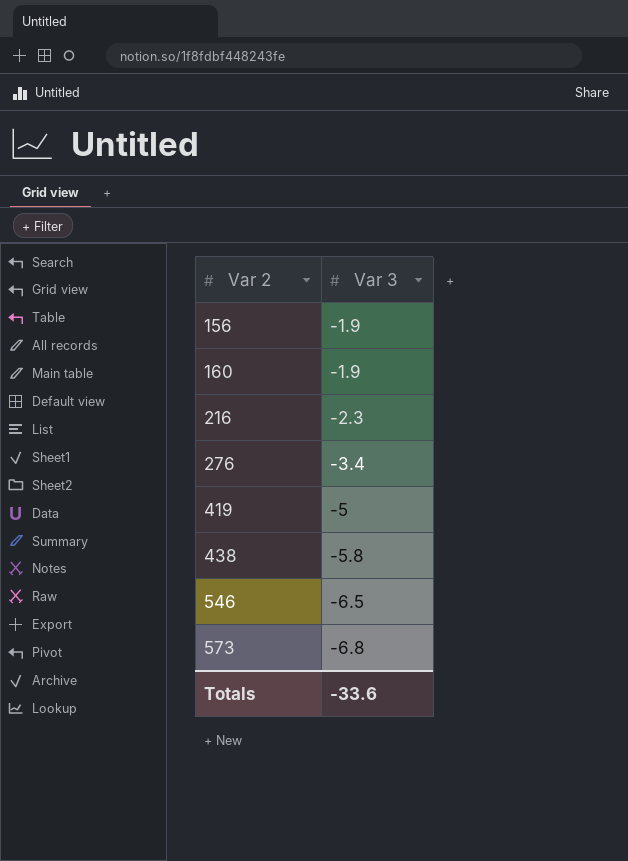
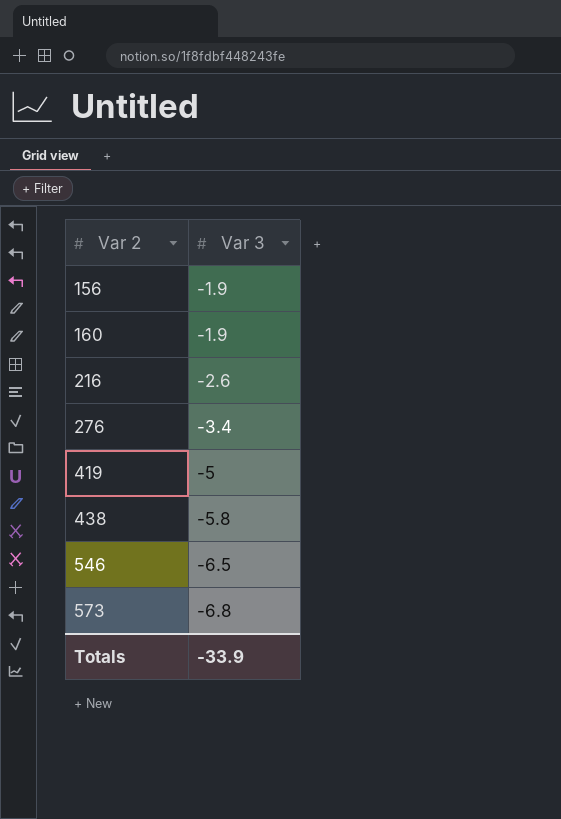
216 | Var 3: -2.3 -> -2.6
Totals | Var 3: -33.6 -> -33.9

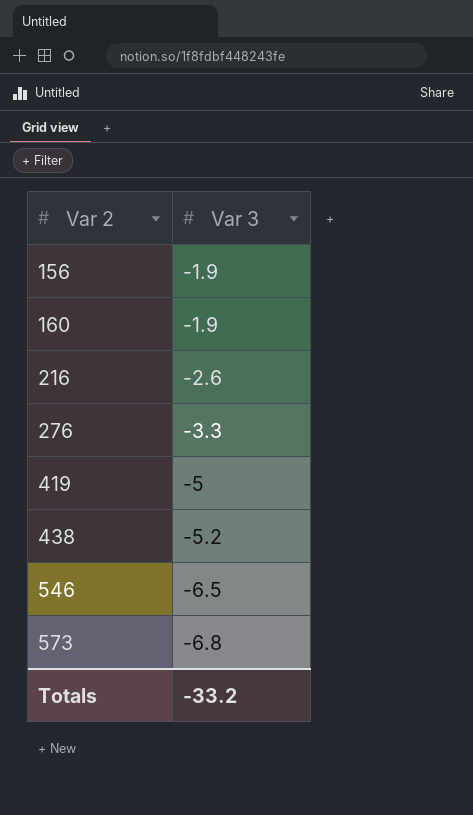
276 | Var 3: -3.4 -> -3.3
438 | Var 3: -5.8 -> -5.2
Totals | Var 3: -33.9 -> -33.2

